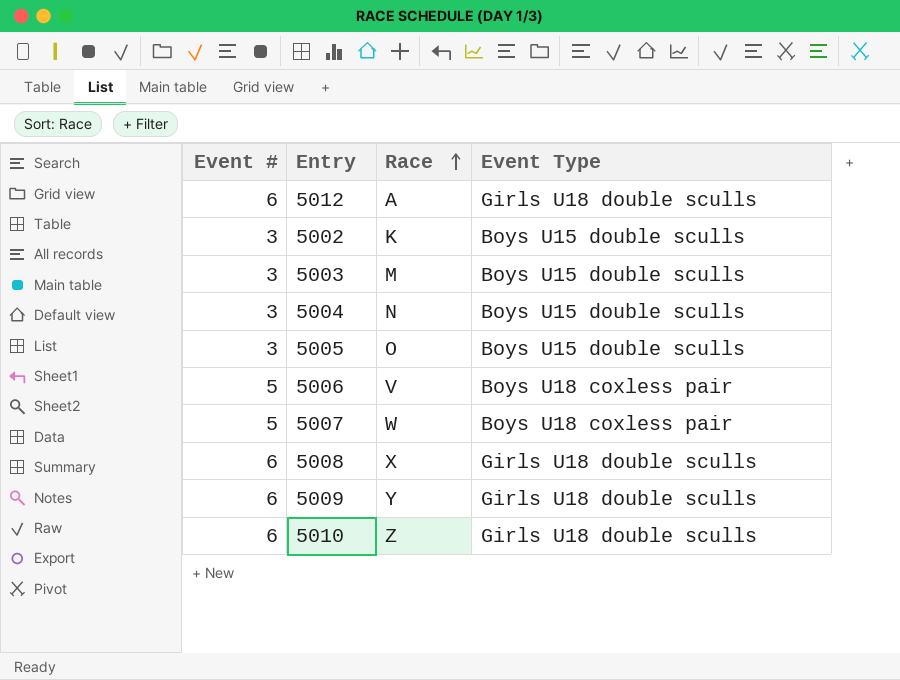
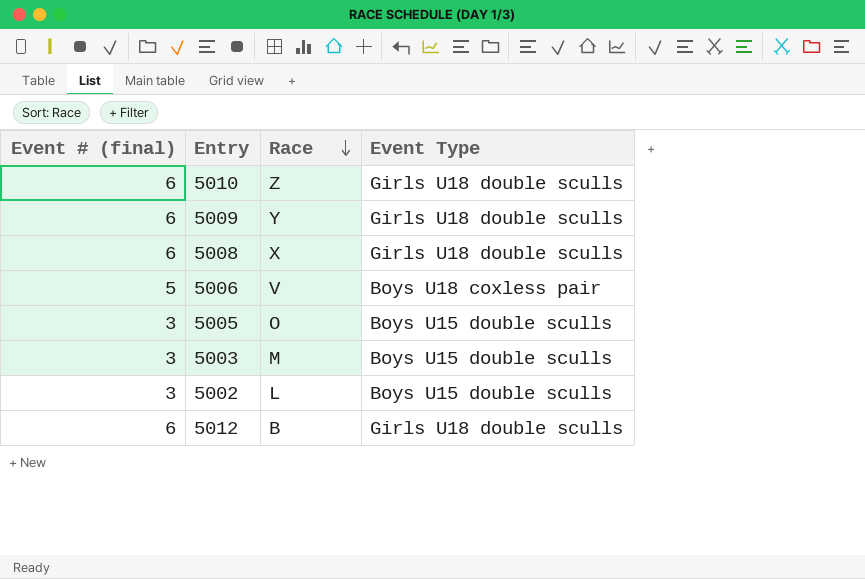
row order: Race ascending -> Race descending
column name: Event # -> Event # (final)
row 5004: 3 | N | Boys U15 double sculls -> none
row 5007: 5 | W | Boys U18 coxless pair -> none
5002 | Race: K -> L
5012 | Race: A -> B

